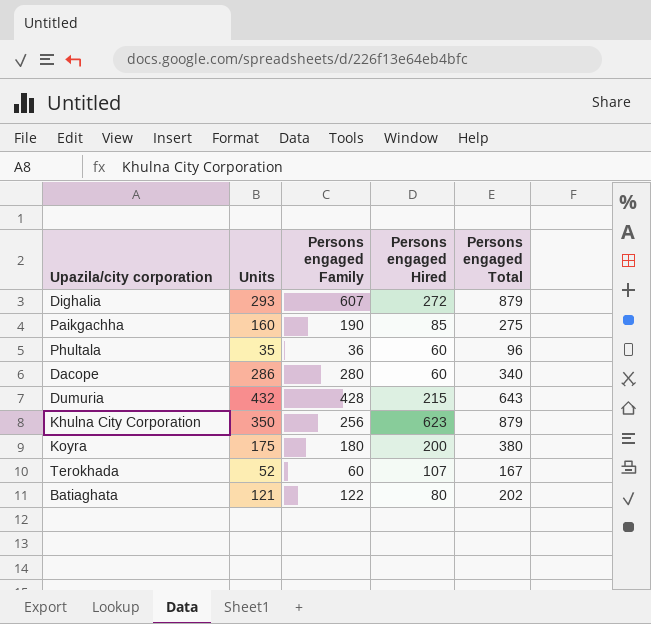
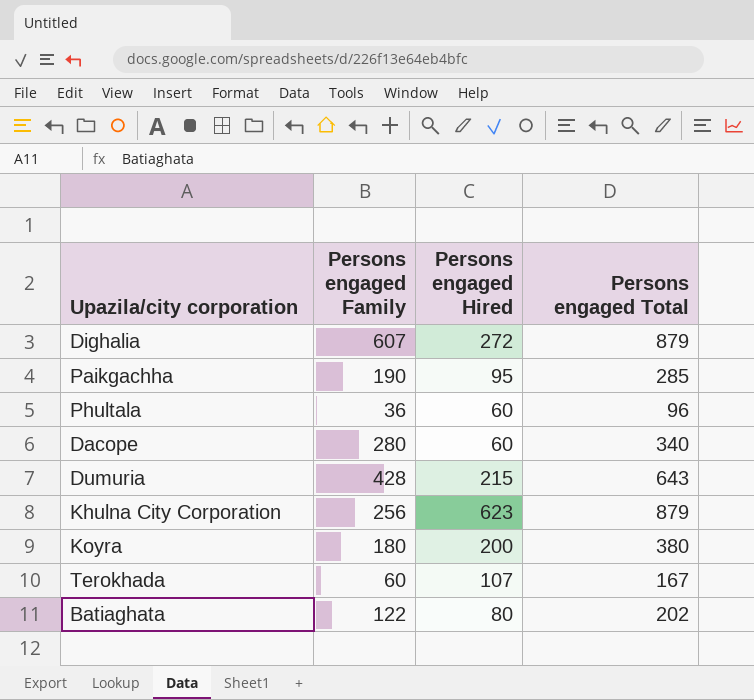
column Units | position: 2 -> none
Paikgachha | Persons engaged Hired: 85 -> 95
Paikgachha | Persons engaged Total: 275 -> 285

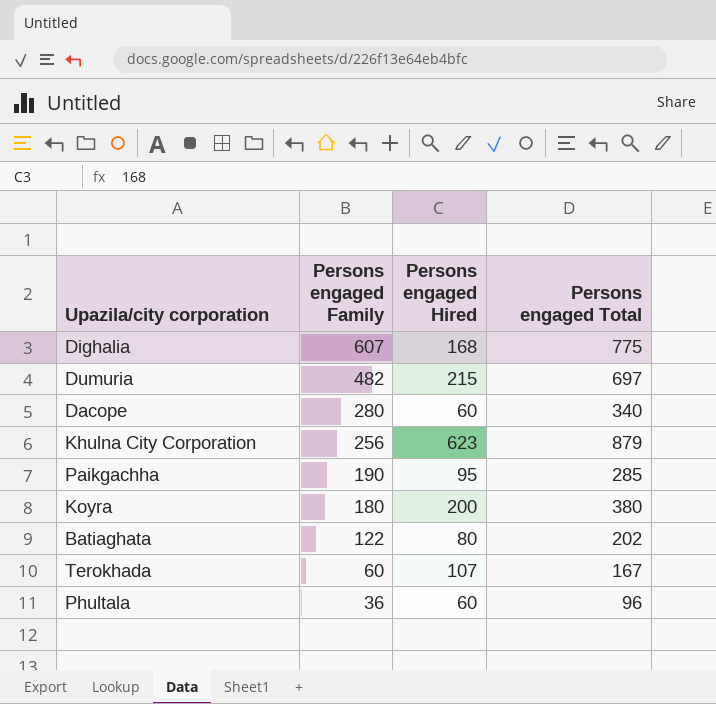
row order: none -> Persons engaged Family descending
Dighalia | Persons engaged Hired: 272 -> 168
Dighalia | Persons engaged Total: 879 -> 775
Dumuria | Persons engaged Family: 428 -> 482
Dumuria | Persons engaged Total: 643 -> 697

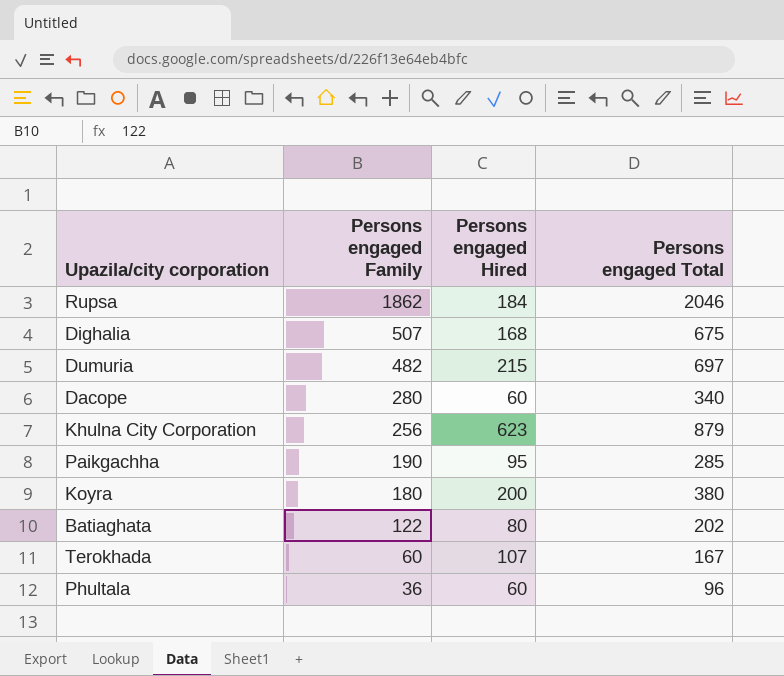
row Rupsa: none -> 1862 | 184 | 2046
Dighalia | Persons engaged Family: 607 -> 507
Dighalia | Persons engaged Total: 775 -> 675

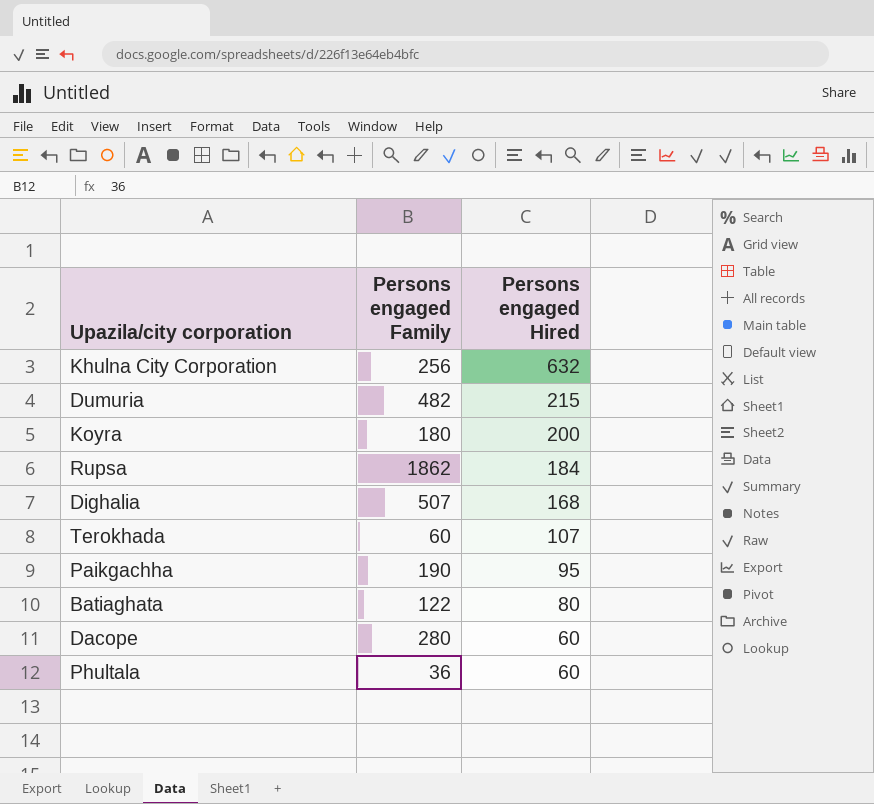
row order: Persons engaged Family descending -> Persons engaged Hired descending
column Persons engaged Total | formula: [Persons engaged Family] + [Persons engaged Hired] -> none
Khulna City Corporation | Persons engaged Hired: 623 -> 632

